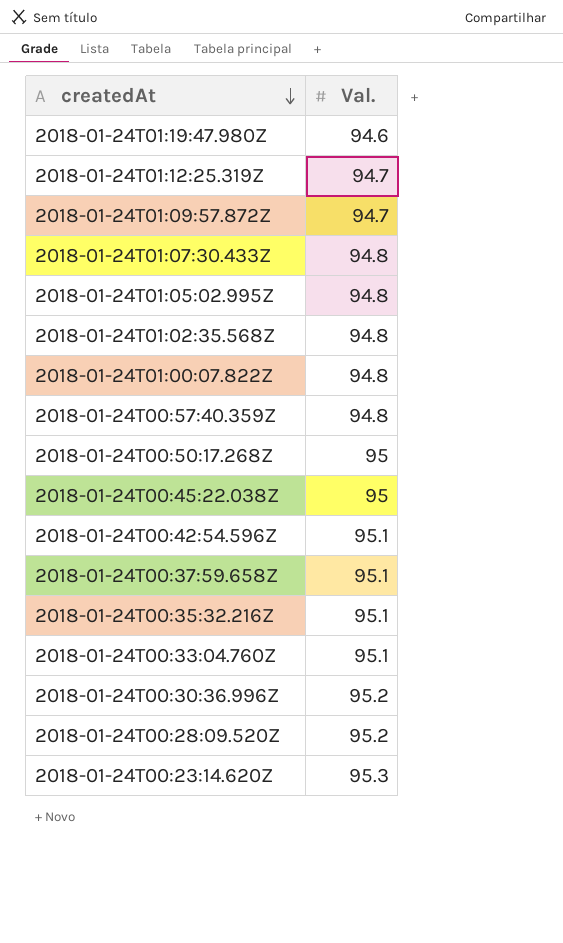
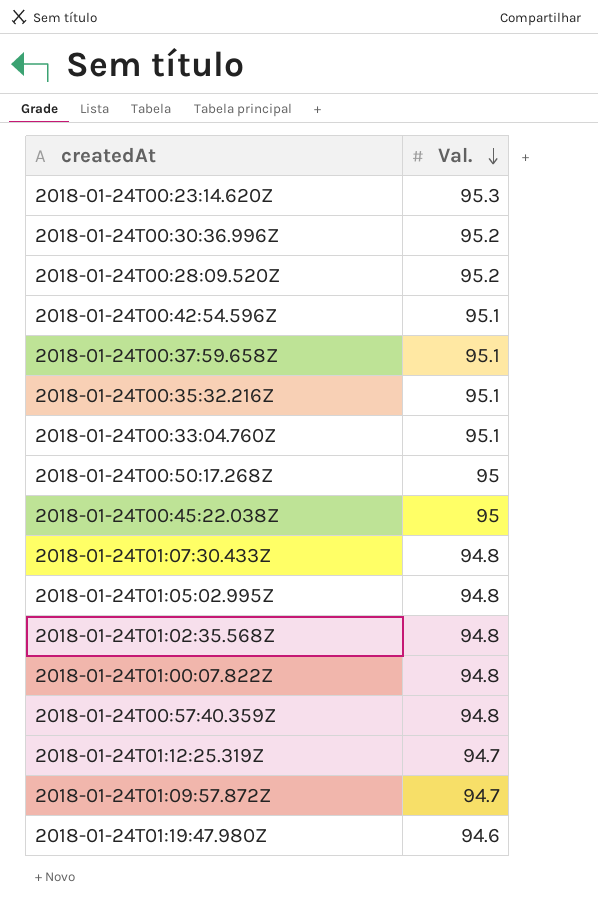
row order: createdAt descending -> Val. descending

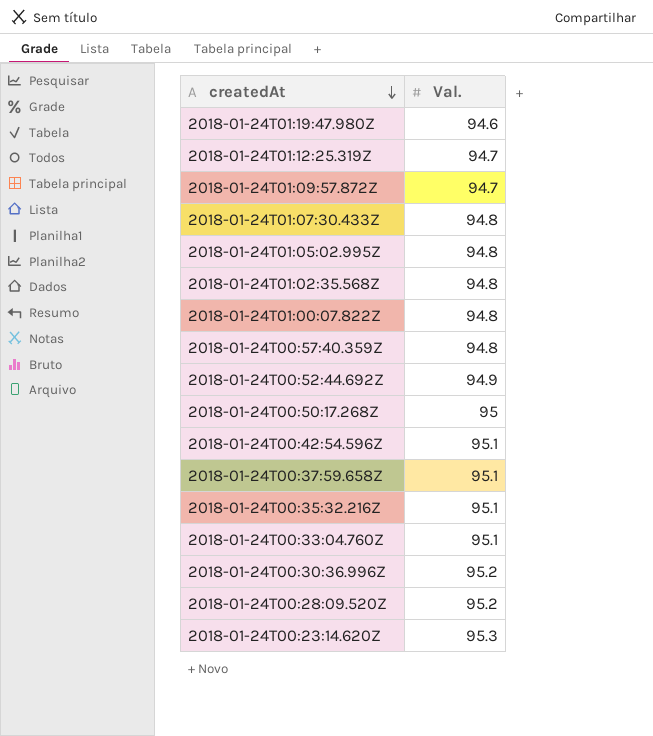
row order: Val. descending -> createdAt descending
row 2018-01-24T00:45:22.038Z: 95 -> none
row 2018-01-24T00:52:44.692Z: none -> 94.9

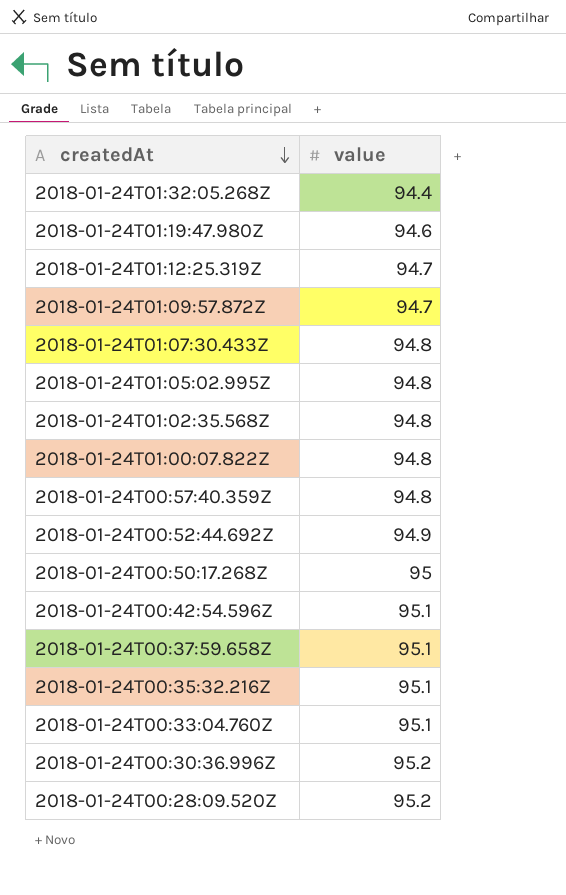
column name: Val. -> value
row 2018-01-24T00:23:14.620Z: 95.3 -> none
row 2018-01-24T01:32:05.268Z: none -> 94.4

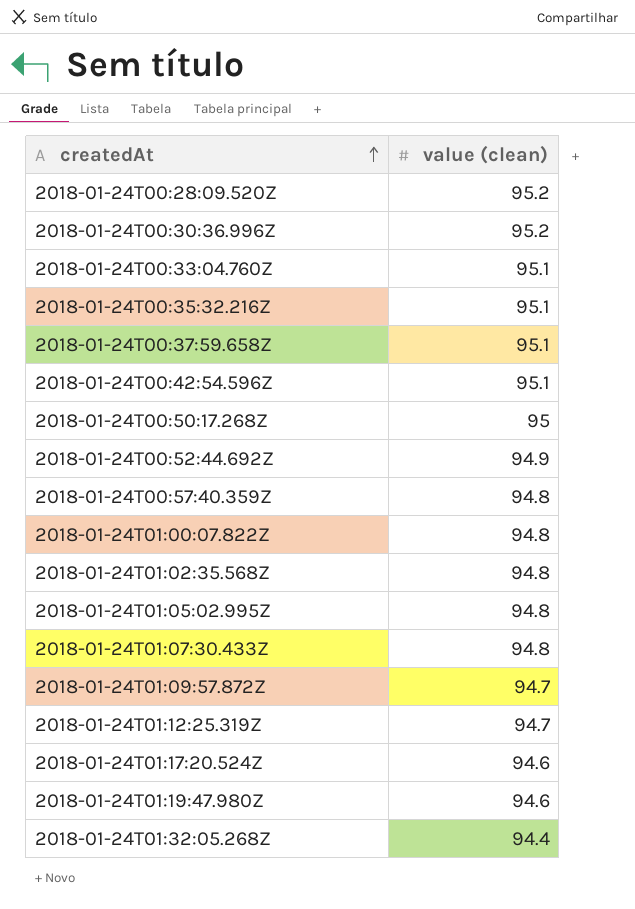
row order: createdAt descending -> createdAt ascending
column name: value -> value (clean)
row 2018-01-24T01:17:20.524Z: none -> 94.6

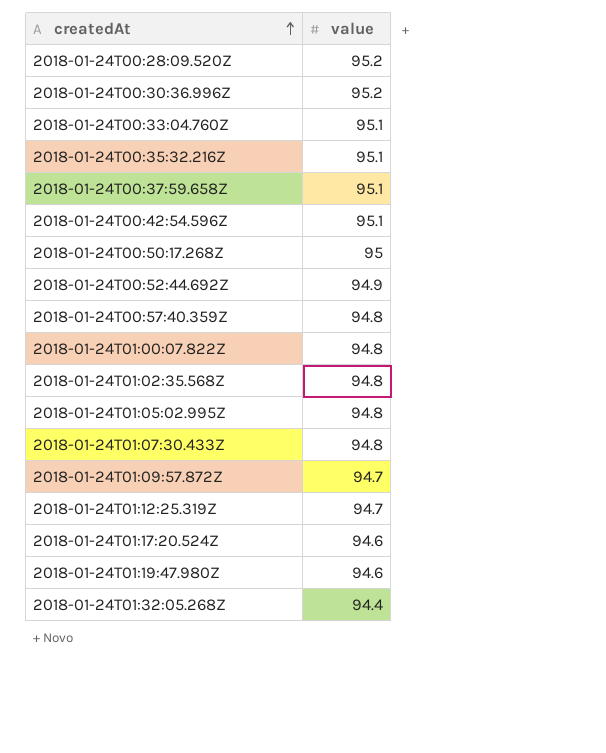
column name: value (clean) -> value

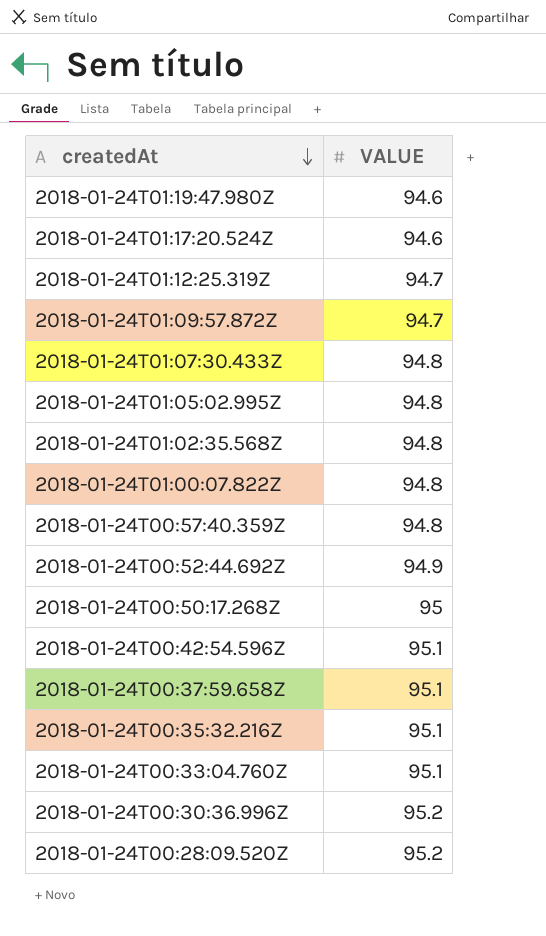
row order: createdAt ascending -> createdAt descending
column name: value -> VALUE
row 2018-01-24T01:32:05.268Z: 94.4 -> none

